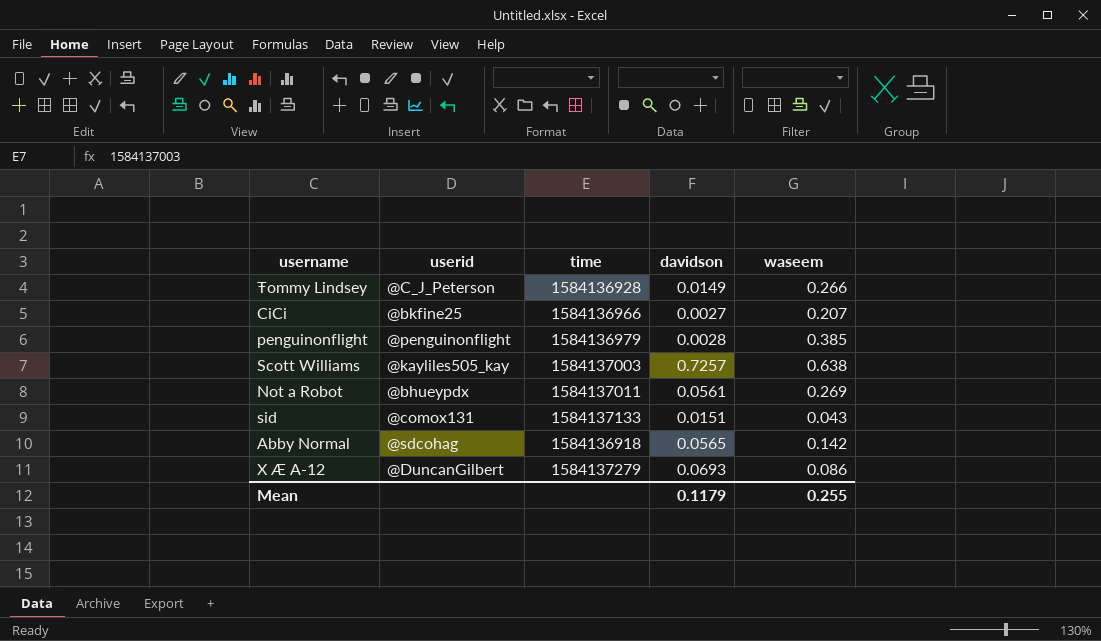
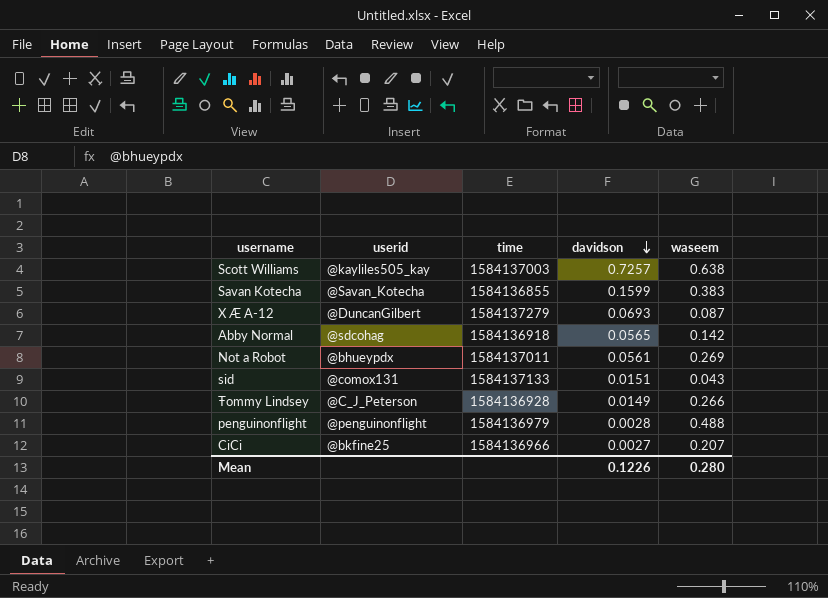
row order: none -> davidson descending
row Savan Kotecha: none -> @Savan_Kotecha | 1584136855 | 0.1599 | 0.383
X Æ A-12 | waseem: 0.086 -> 0.087
penguinonflight | waseem: 0.385 -> 0.488
Mean | davidson: 0.1179 -> 0.1226
Mean | waseem: 0.255 -> 0.280

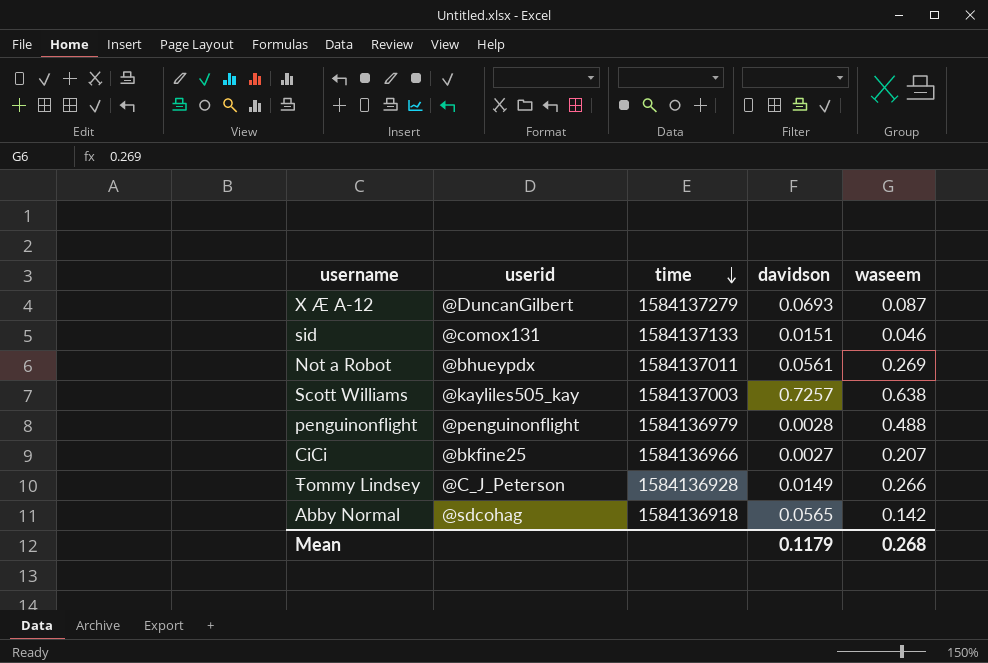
row order: davidson descending -> time descending
row Savan Kotecha: @Savan_Kotecha | 1584136855 | 0.1599 | 0.383 -> none
sid | waseem: 0.043 -> 0.046
Mean | davidson: 0.1226 -> 0.1179
Mean | waseem: 0.280 -> 0.268

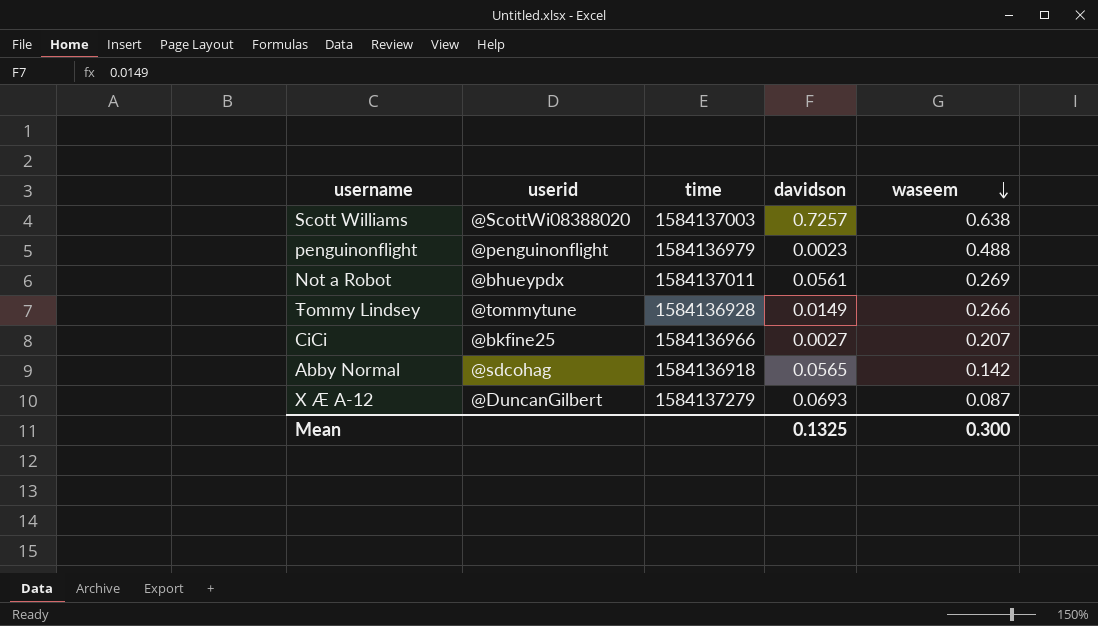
row order: time descending -> waseem descending
row sid: @comox131 | 1584137133 | 0.0151 | 0.046 -> none
Scott Williams | userid: @kayliles505_kay -> @ScottWi08388020
penguinonflight | davidson: 0.0028 -> 0.0023
Ŧommy Lindsey | userid: @C_J_Peterson -> @tommytune
Mean | davidson: 0.1179 -> 0.1325
Mean | waseem: 0.268 -> 0.300

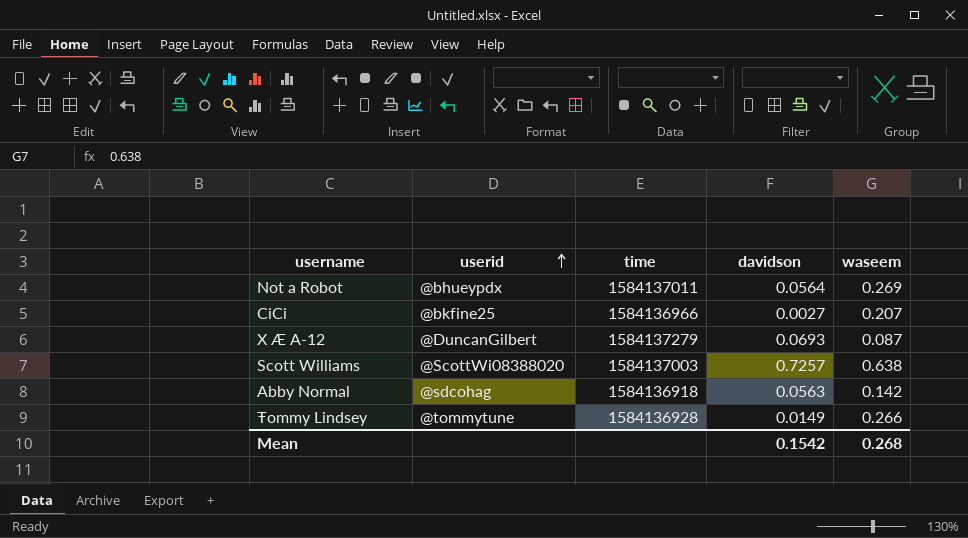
row order: waseem descending -> userid ascending
row penguinonflight: @penguinonflight | 1584136979 | 0.0023 | 0.488 -> none
Not a Robot | davidson: 0.0561 -> 0.0564
Abby Normal | davidson: 0.0565 -> 0.0563
Mean | davidson: 0.1325 -> 0.1542
Mean | waseem: 0.300 -> 0.268

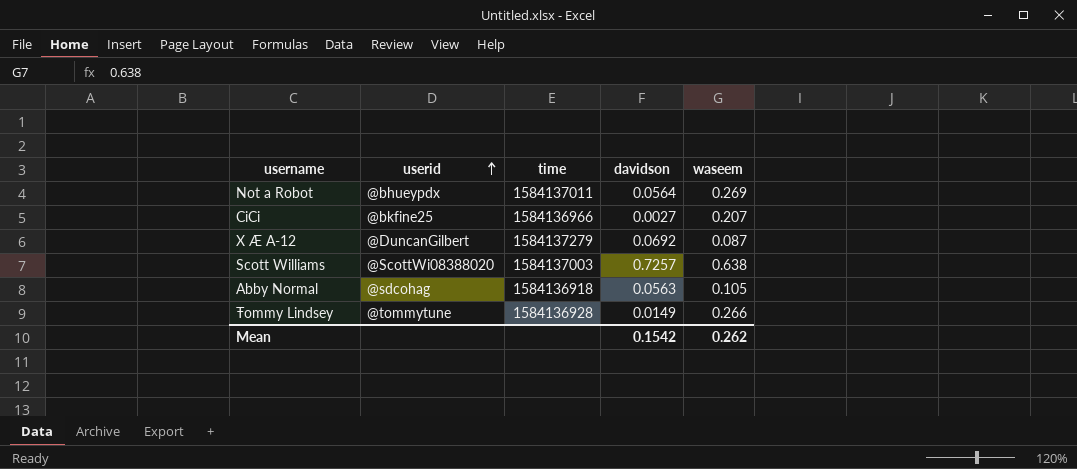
X Æ A-12 | davidson: 0.0693 -> 0.0692
Abby Normal | waseem: 0.142 -> 0.105
Mean | waseem: 0.268 -> 0.262

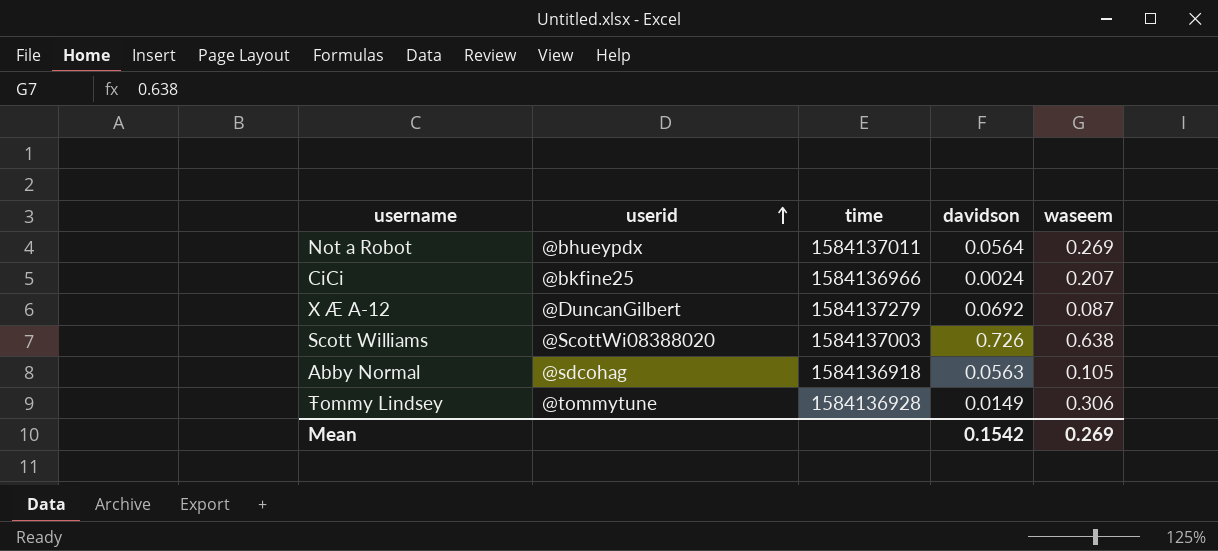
CiCi | davidson: 0.0027 -> 0.0024
Scott Williams | davidson: 0.7257 -> 0.726
Ŧommy Lindsey | waseem: 0.266 -> 0.306
Mean | waseem: 0.262 -> 0.269

